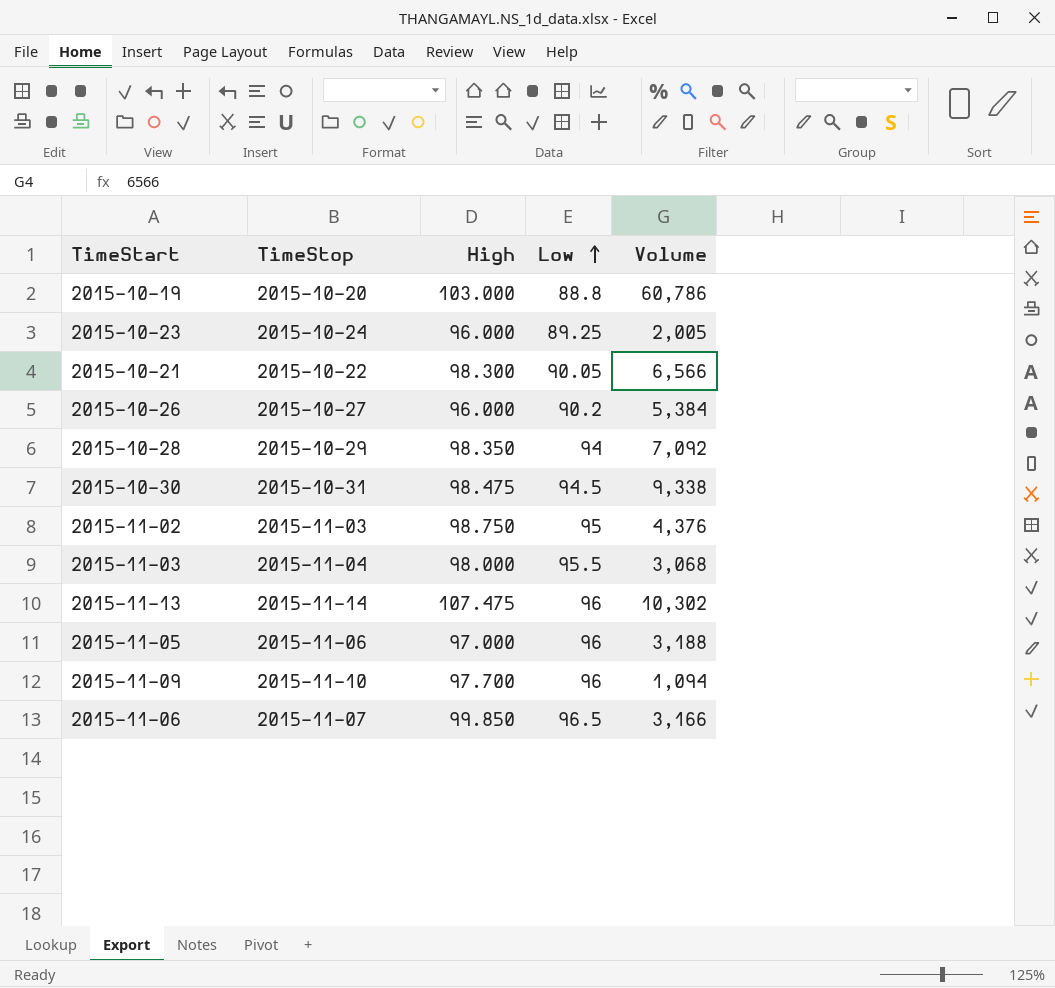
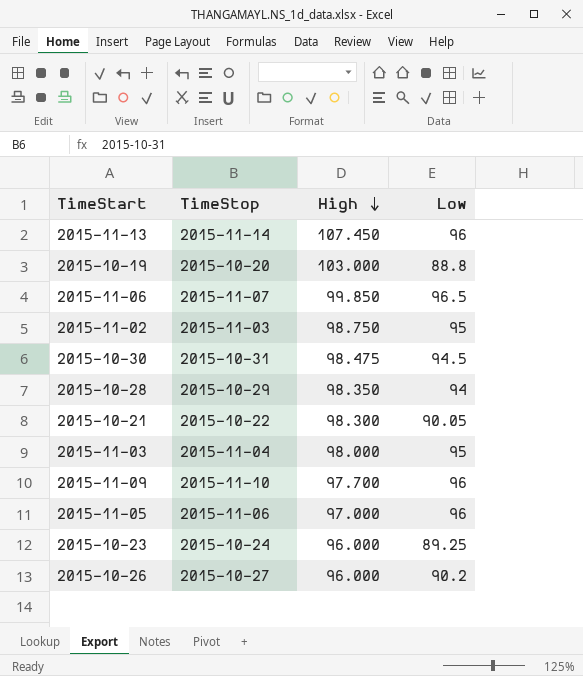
row order: Low ascending -> High descending
column Volume | position: 5 -> none
2015-11-13 | High: 107.475 -> 107.450
2015-11-03 | Low: 95.5 -> 95

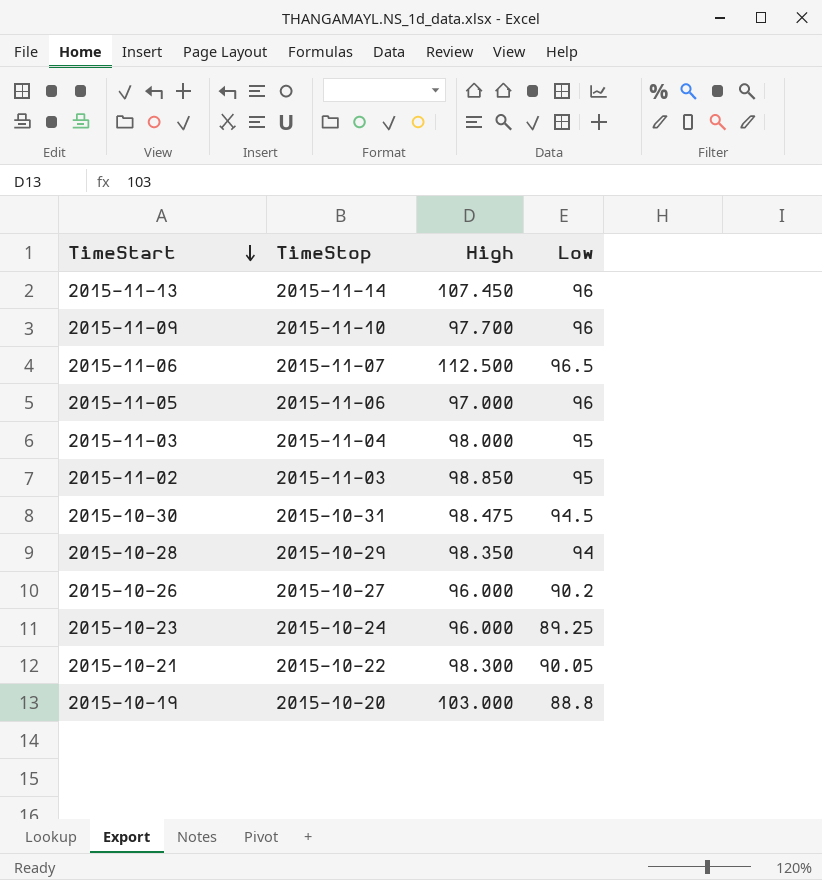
row order: High descending -> TimeStart descending
2015-11-06 | High: 99.850 -> 112.500
2015-11-02 | High: 98.750 -> 98.850

